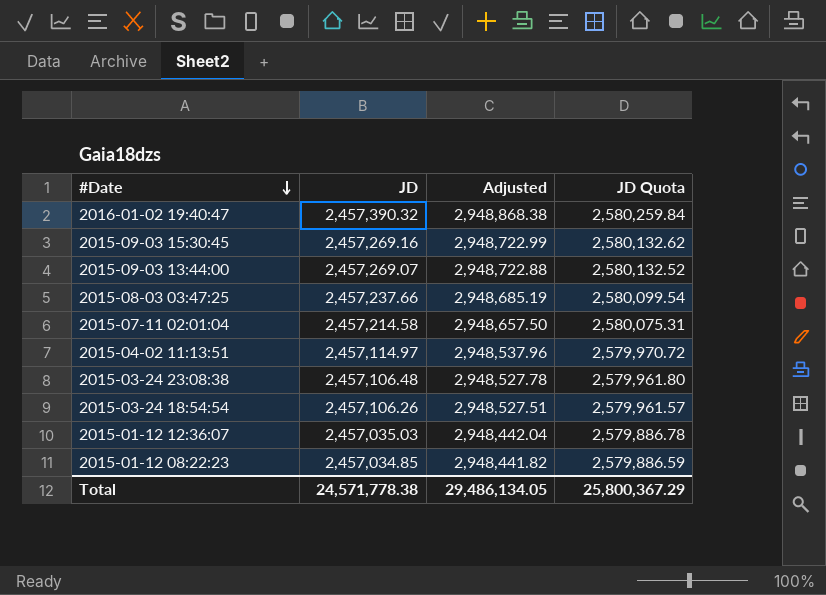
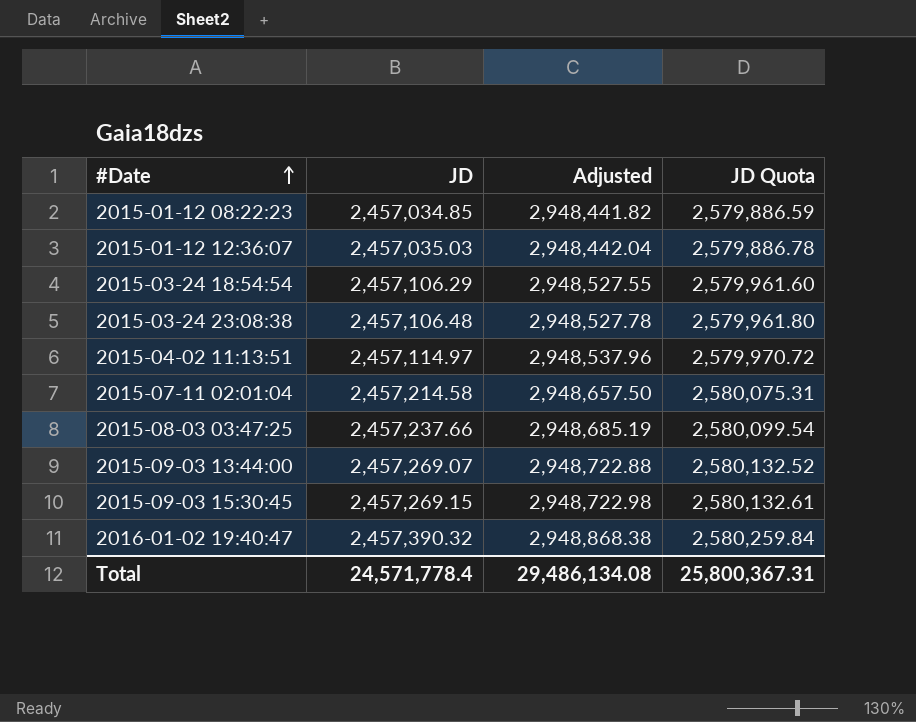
row order: #Date descending -> #Date ascending
2015-03-24 18:54:54 | JD: 2,457,106.26 -> 2,457,106.29
2015-03-24 18:54:54 | Adjusted: 2,948,527.51 -> 2,948,527.55
2015-03-24 18:54:54 | JD Quota: 2,579,961.57 -> 2,579,961.60
2015-09-03 15:30:45 | JD: 2,457,269.16 -> 2,457,269.15
2015-09-03 15:30:45 | Adjusted: 2,948,722.99 -> 2,948,722.98
2015-09-03 15:30:45 | JD Quota: 2,580,132.62 -> 2,580,132.61
Total | JD: 24,571,778.38 -> 24,571,778.4
Total | Adjusted: 29,486,134.05 -> 29,486,134.08
Total | JD Quota: 25,800,367.29 -> 25,800,367.31

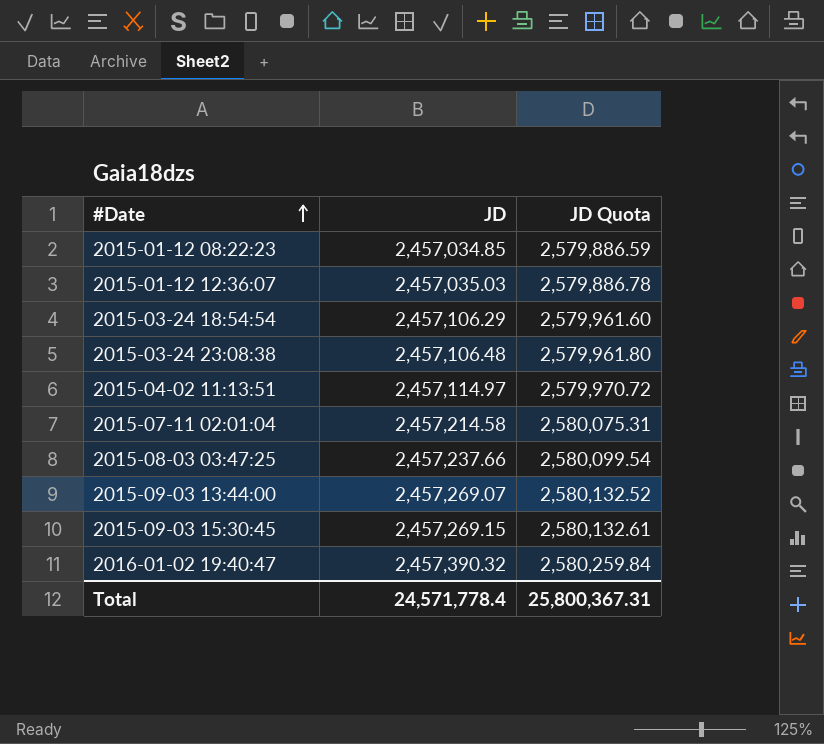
column Adjusted | formula: [JD] * 1.2 -> none

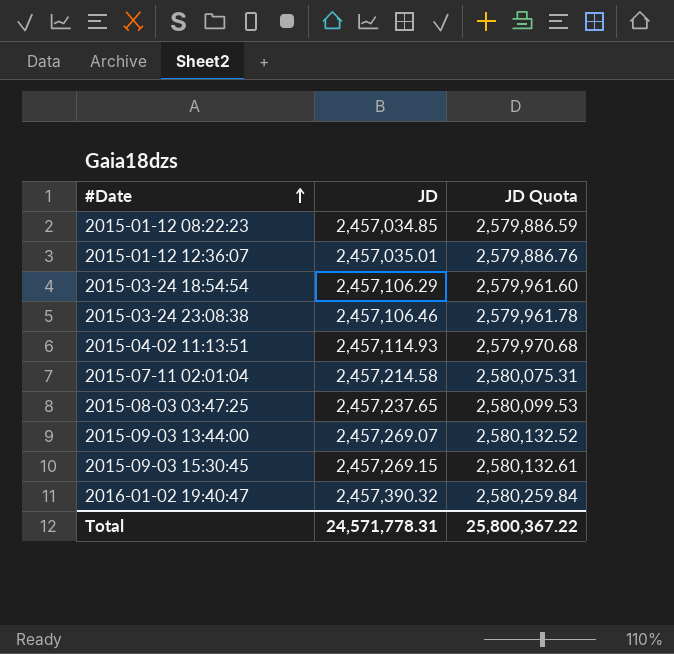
2015-01-12 12:36:07 | JD: 2,457,035.03 -> 2,457,035.01
2015-01-12 12:36:07 | JD Quota: 2,579,886.78 -> 2,579,886.76
2015-03-24 23:08:38 | JD: 2,457,106.48 -> 2,457,106.46
2015-03-24 23:08:38 | JD Quota: 2,579,961.80 -> 2,579,961.78
2015-04-02 11:13:51 | JD: 2,457,114.97 -> 2,457,114.93
2015-04-02 11:13:51 | JD Quota: 2,579,970.72 -> 2,579,970.68
2015-08-03 03:47:25 | JD: 2,457,237.66 -> 2,457,237.65
2015-08-03 03:47:25 | JD Quota: 2,580,099.54 -> 2,580,099.53
Total | JD: 24,571,778.4 -> 24,571,778.31
Total | JD Quota: 25,800,367.31 -> 25,800,367.22

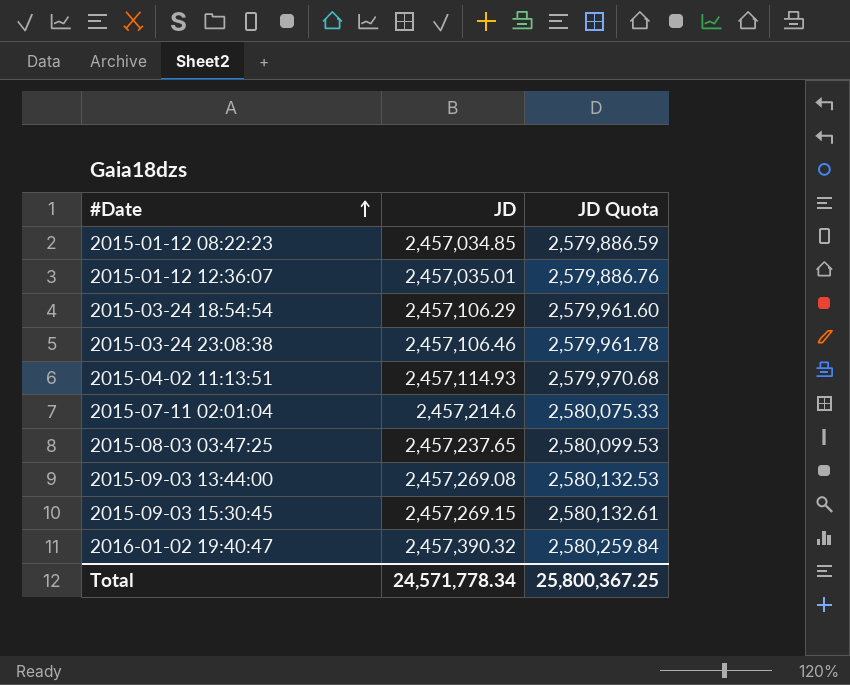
2015-07-11 02:01:04 | JD: 2,457,214.58 -> 2,457,214.6
2015-07-11 02:01:04 | JD Quota: 2,580,075.31 -> 2,580,075.33
2015-09-03 13:44:00 | JD: 2,457,269.07 -> 2,457,269.08
2015-09-03 13:44:00 | JD Quota: 2,580,132.52 -> 2,580,132.53
Total | JD: 24,571,778.31 -> 24,571,778.34
Total | JD Quota: 25,800,367.22 -> 25,800,367.25

